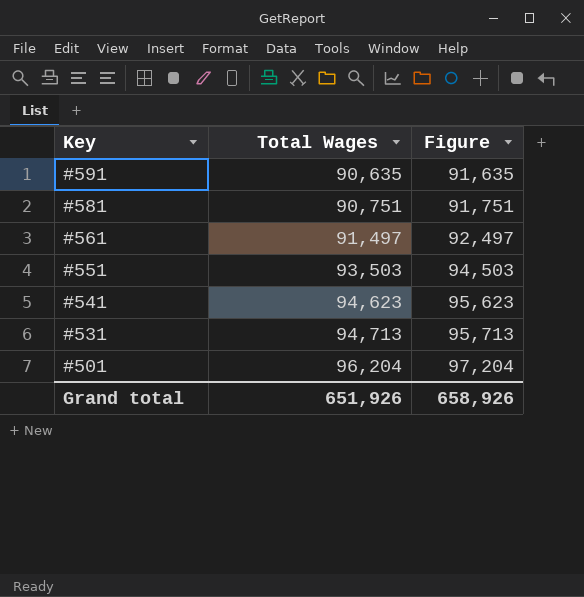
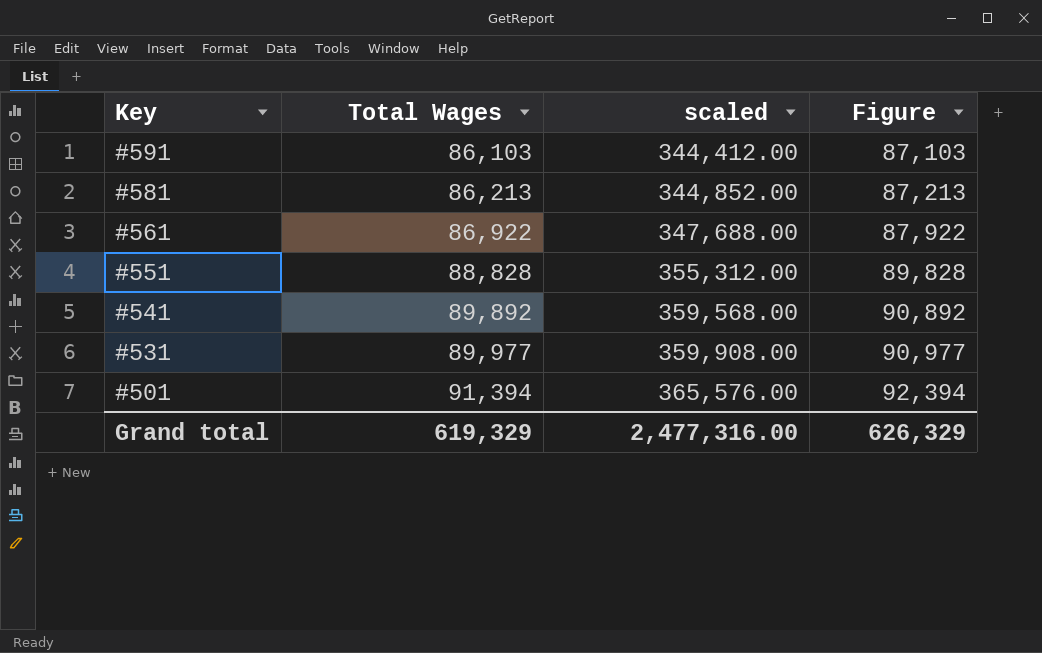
column scaled | formula: none -> [Total Wages] * 4
#591 | Total Wages: 90,635 -> 86,103
#591 | Figure: 91,635 -> 87,103
#581 | Total Wages: 90,751 -> 86,213
#581 | Figure: 91,751 -> 87,213
#561 | Total Wages: 91,497 -> 86,922
#561 | Figure: 92,497 -> 87,922
#551 | Total Wages: 93,503 -> 88,828
#551 | Figure: 94,503 -> 89,828
#541 | Total Wages: 94,623 -> 89,892
#541 | Figure: 95,623 -> 90,892
#531 | Total Wages: 94,713 -> 89,977
#531 | Figure: 95,713 -> 90,977
#501 | Total Wages: 96,204 -> 91,394
#501 | Figure: 97,204 -> 92,394
Grand total | Total Wages: 651,926 -> 619,329
Grand total | Figure: 658,926 -> 626,329

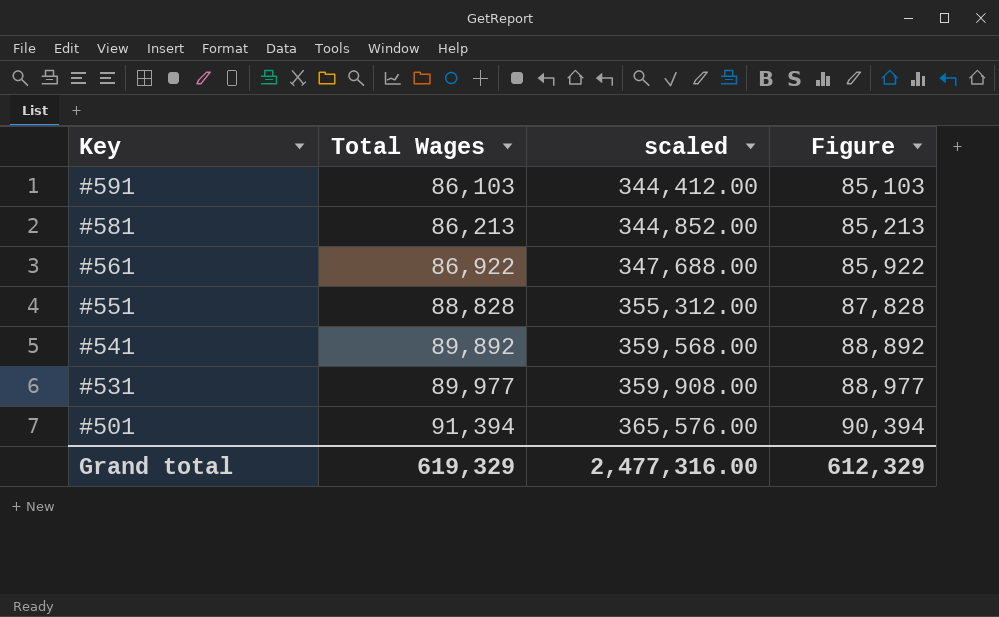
column Figure | formula: [Total Wages] + 1000 -> [Total Wages] - 1000
Grand total | Figure: 626,329 -> 612,329

